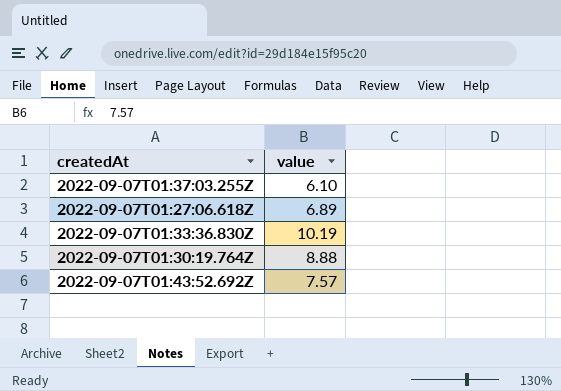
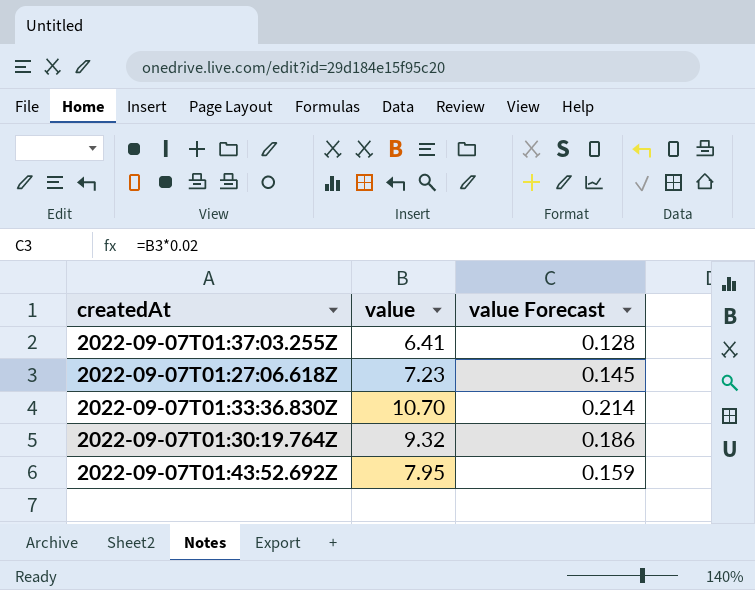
column value Forecast | formula: none -> [value] * 0.02
2022-09-07T01:37:03.255Z | value: 6.10 -> 6.41
2022-09-07T01:27:06.618Z | value: 6.89 -> 7.23
2022-09-07T01:33:36.830Z | value: 10.19 -> 10.70
2022-09-07T01:30:19.764Z | value: 8.88 -> 9.32
2022-09-07T01:43:52.692Z | value: 7.57 -> 7.95

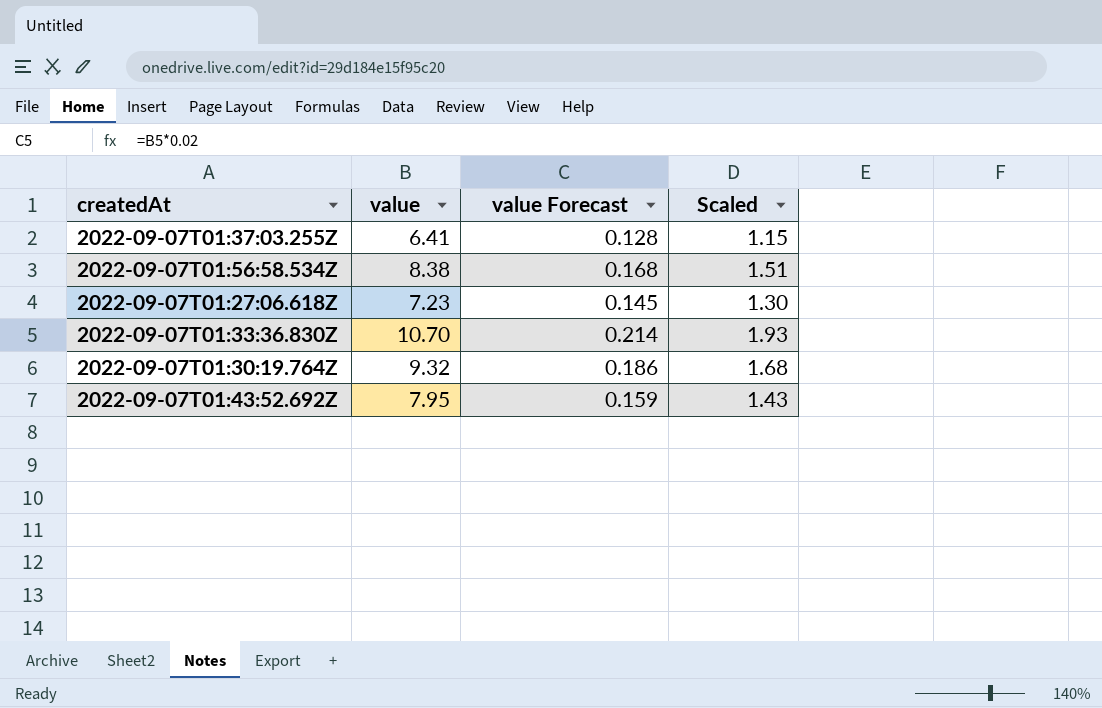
column Scaled | formula: none -> [value] * 0.18
row 2022-09-07T01:56:58.534Z: none -> 8.38 | 0.168 | 1.51

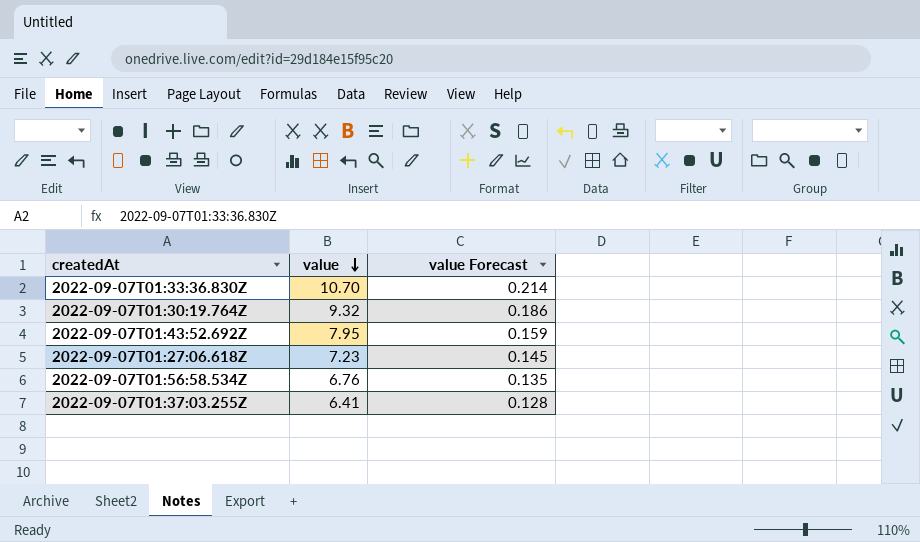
row order: none -> value descending
column Scaled | formula: [value] * 0.18 -> none
2022-09-07T01:56:58.534Z | value: 8.38 -> 6.76
2022-09-07T01:56:58.534Z | value Forecast: 0.168 -> 0.135

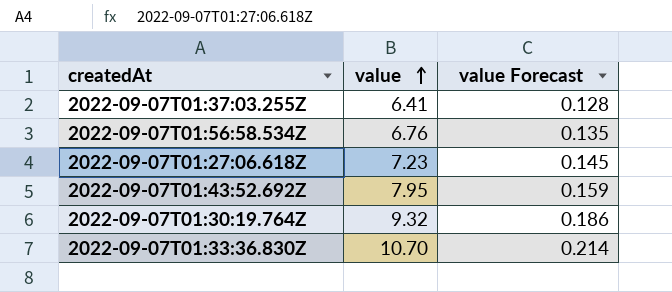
row order: value descending -> value ascending

